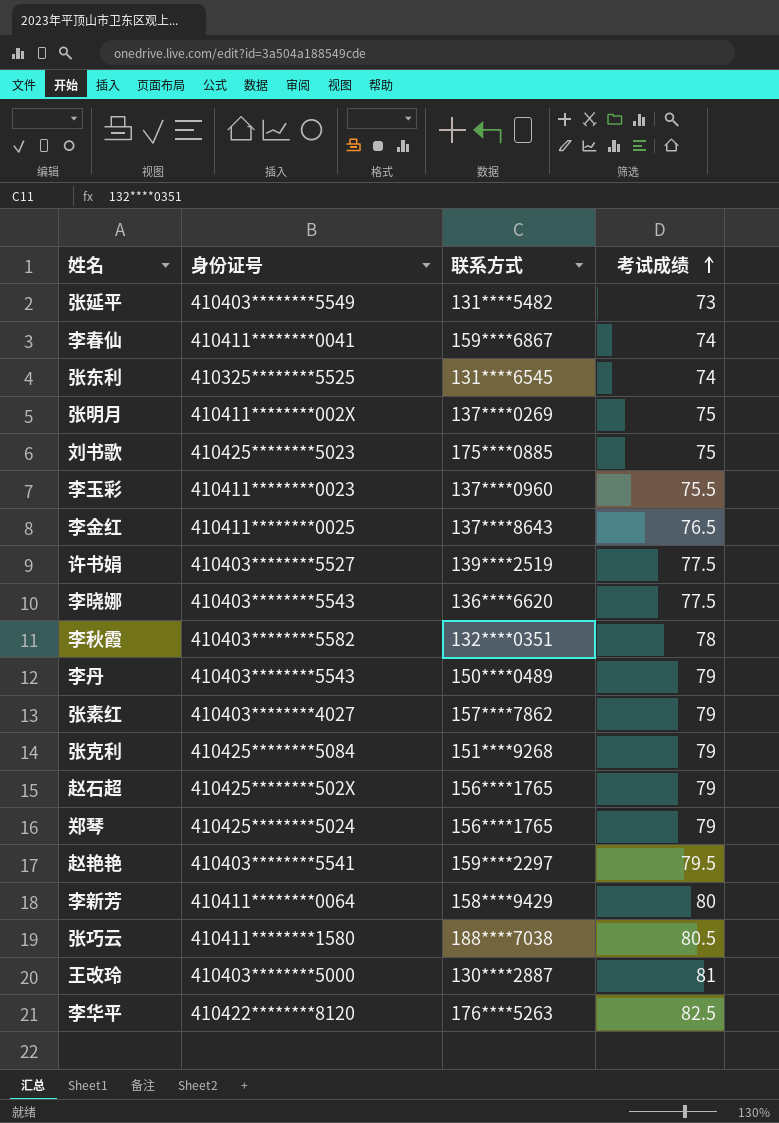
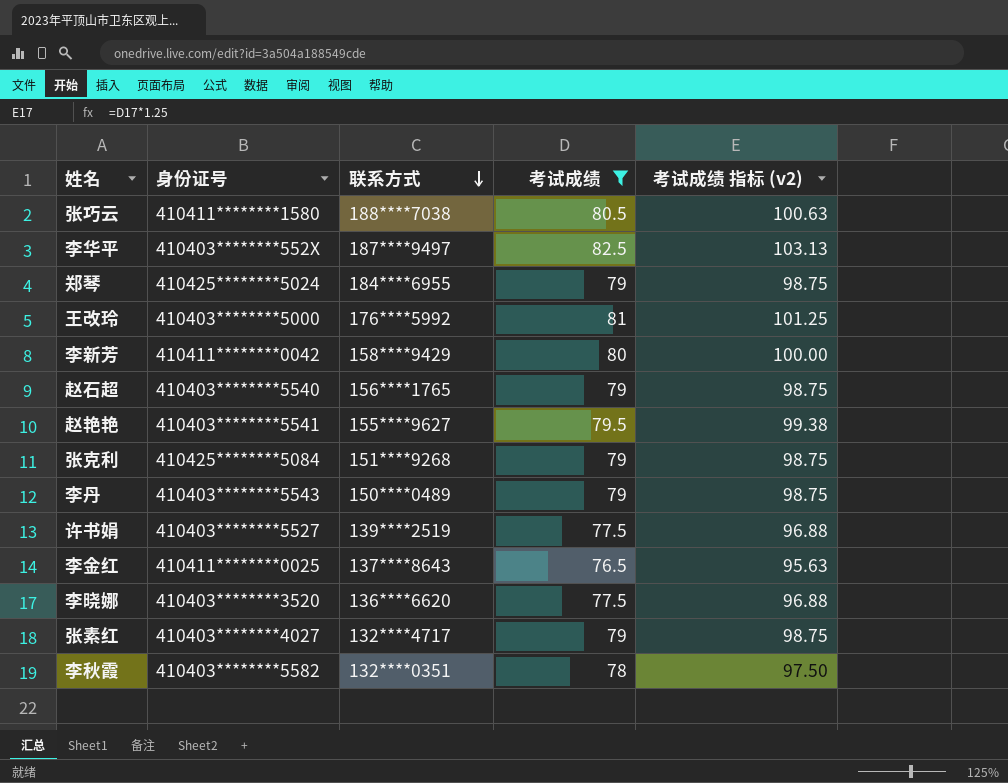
filter: none -> 考试成绩 >= 76.5
row order: 考试成绩 ascending -> 联系方式 descending
column 考试成绩 指标 (v2) | formula: none -> [考试成绩] * 1.25
李华平 | 身份证号: 410422********8120 -> 410403********552X
李华平 | 联系方式: 176****5263 -> 187****9497
郑琴 | 联系方式: 156****1765 -> 184****6955
王改玲 | 联系方式: 130****2887 -> 176****5992
李新芳 | 身份证号: 410411********0064 -> 410411********0042
赵石超 | 身份证号: 410425********502X -> 410403********5540
赵艳艳 | 联系方式: 159****2297 -> 155****9627
李晓娜 | 身份证号: 410403********5543 -> 410403********3520
张素红 | 联系方式: 157****7862 -> 132****4717

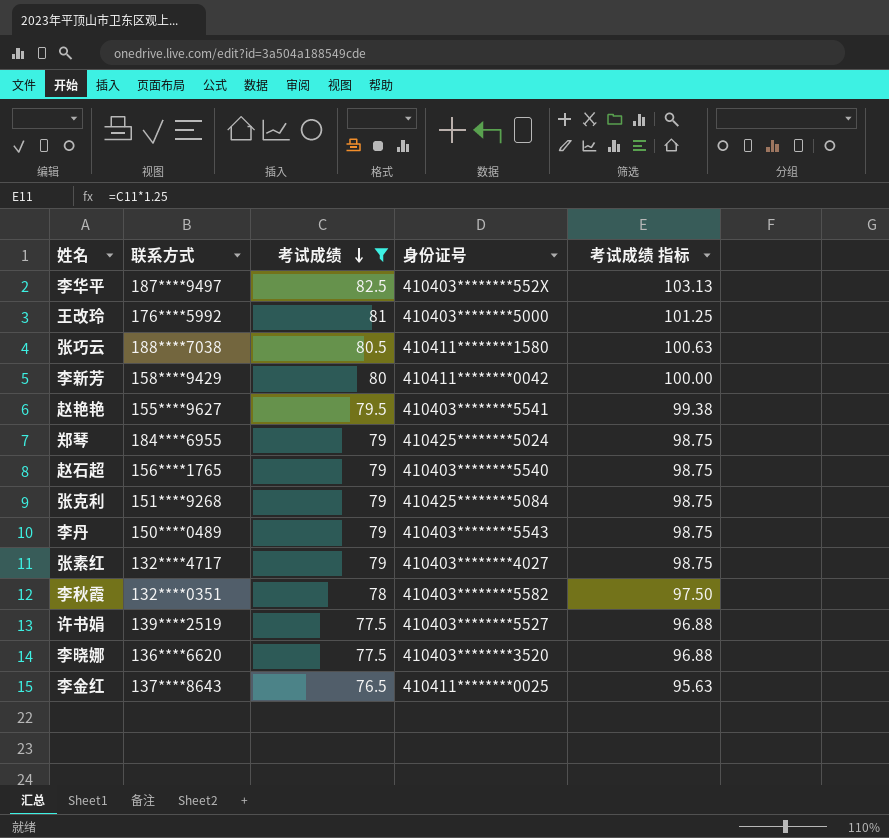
row order: 联系方式 descending -> 考试成绩 descending
column 身份证号 | position: 2 -> 4
column name: 考试成绩 指标 (v2) -> 考试成绩 指标

